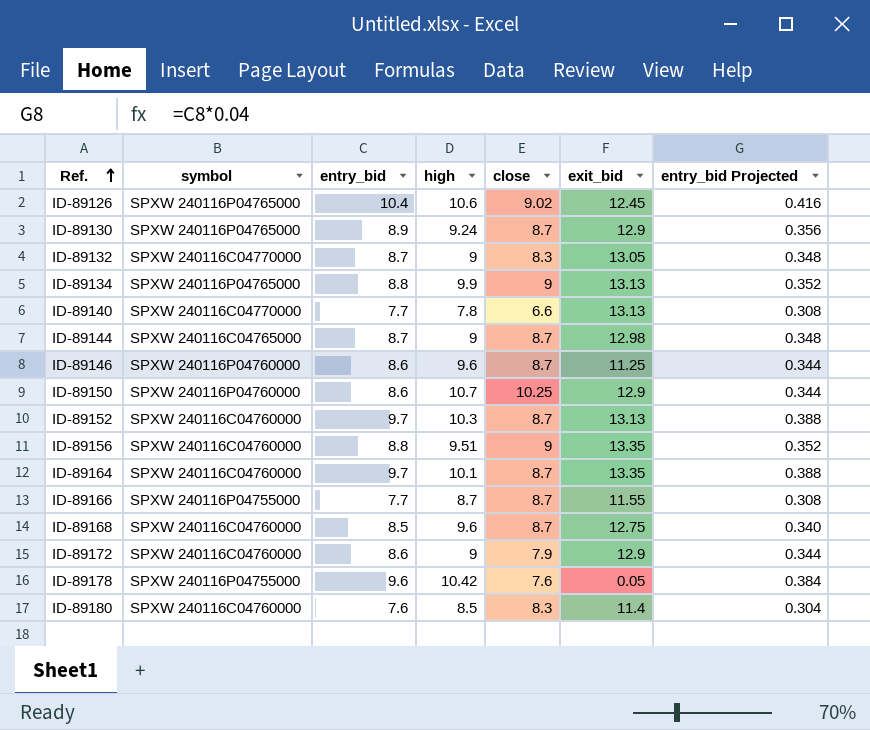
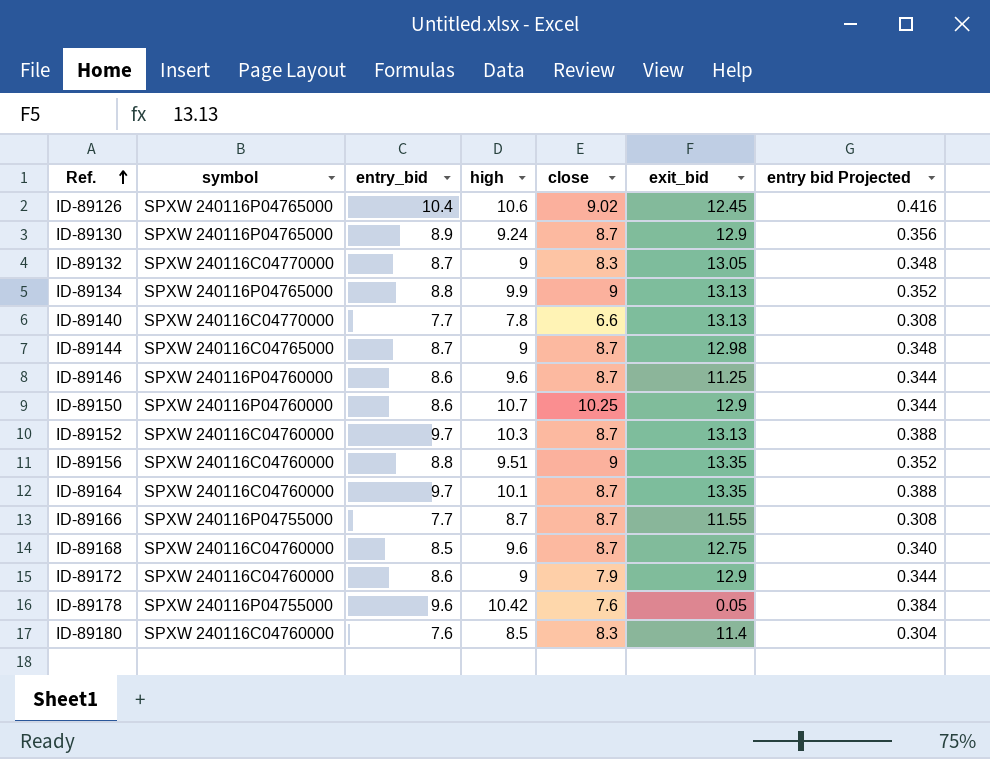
column name: entry_bid Projected -> entry bid Projected

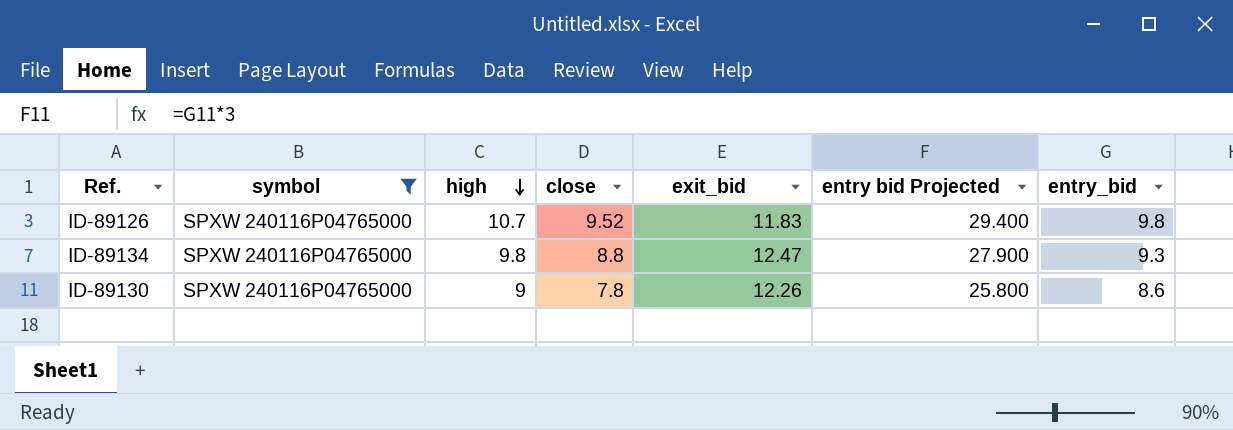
filter: none -> symbol = SPXW 240116P04765000
row order: Ref. ascending -> high descending
column entry bid Projected | formula: [entry_bid] * 0.04 -> [entry_bid] * 3
column entry_bid | position: 3 -> 7
ID-89126 | high: 10.6 -> 10.7
ID-89126 | close: 9.02 -> 9.52
ID-89126 | exit_bid: 12.45 -> 11.83
ID-89126 | entry_bid: 10.4 -> 9.8
ID-89134 | high: 9.9 -> 9.8
ID-89134 | close: 9 -> 8.8
ID-89134 | exit_bid: 13.13 -> 12.47
ID-89134 | entry_bid: 8.8 -> 9.3
ID-89130 | high: 9.24 -> 9
ID-89130 | close: 8.7 -> 7.8
ID-89130 | exit_bid: 12.9 -> 12.26
ID-89130 | entry_bid: 8.9 -> 8.6

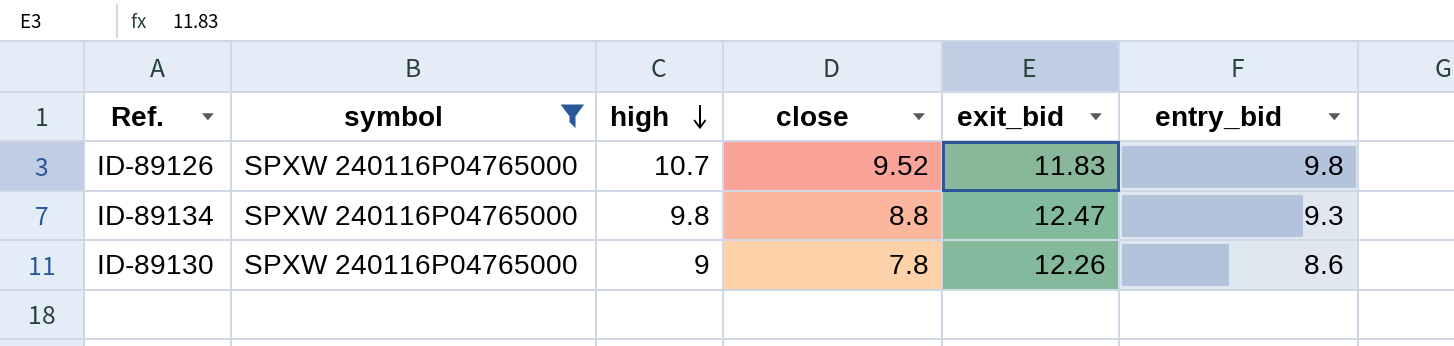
column entry bid Projected | formula: [entry_bid] * 3 -> none

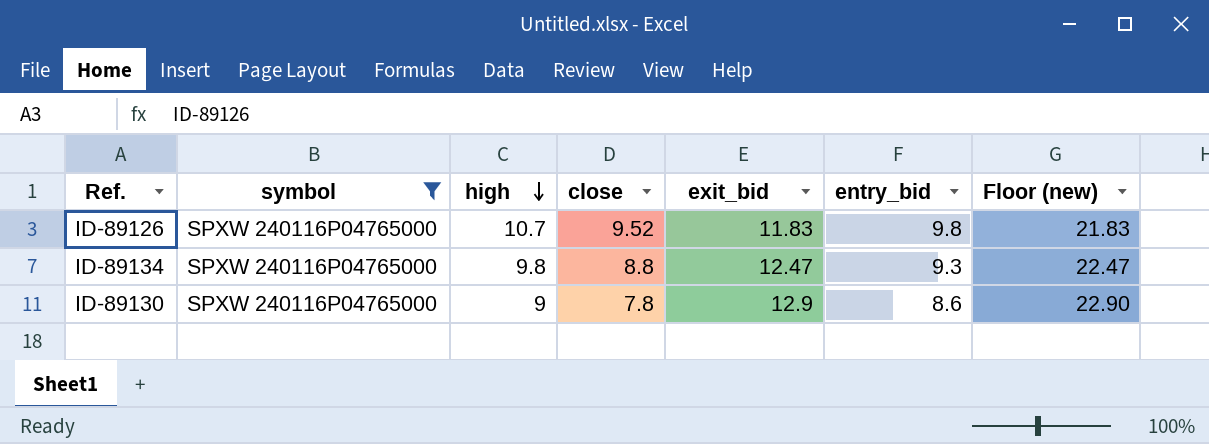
column Floor (new) | formula: none -> [exit_bid] + 10
ID-89130 | exit_bid: 12.26 -> 12.9

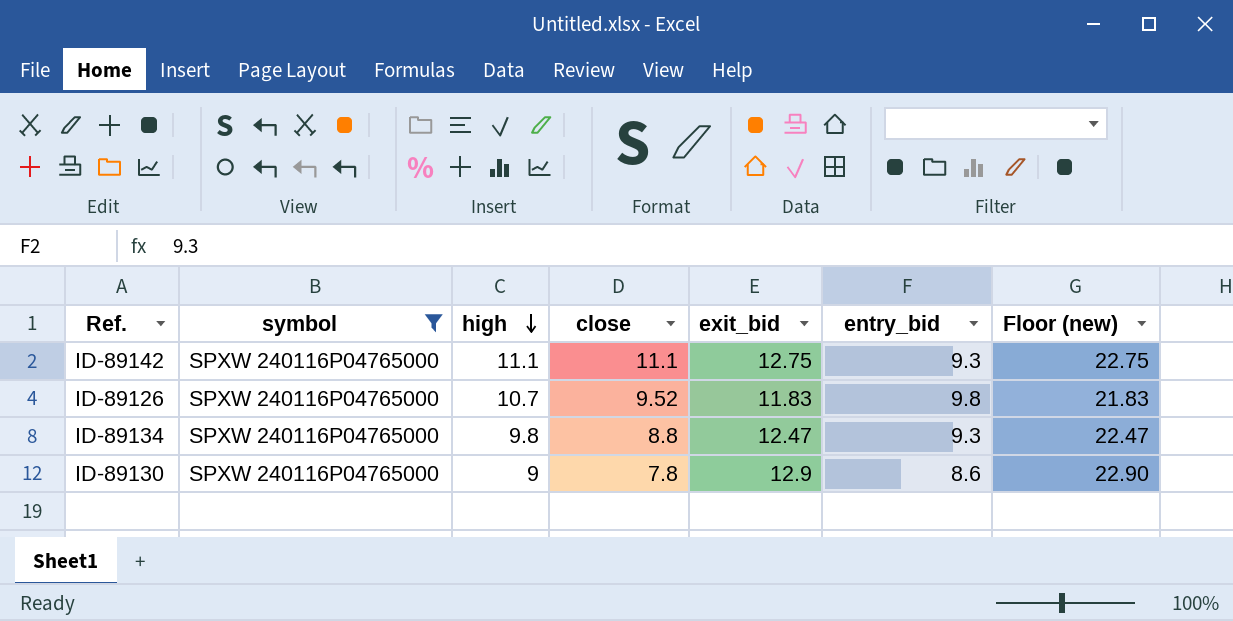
row ID-89142: none -> SPXW 240116P04765000 | 11.1 | 11.1 | 12.75 | 9.3 | 22.75

